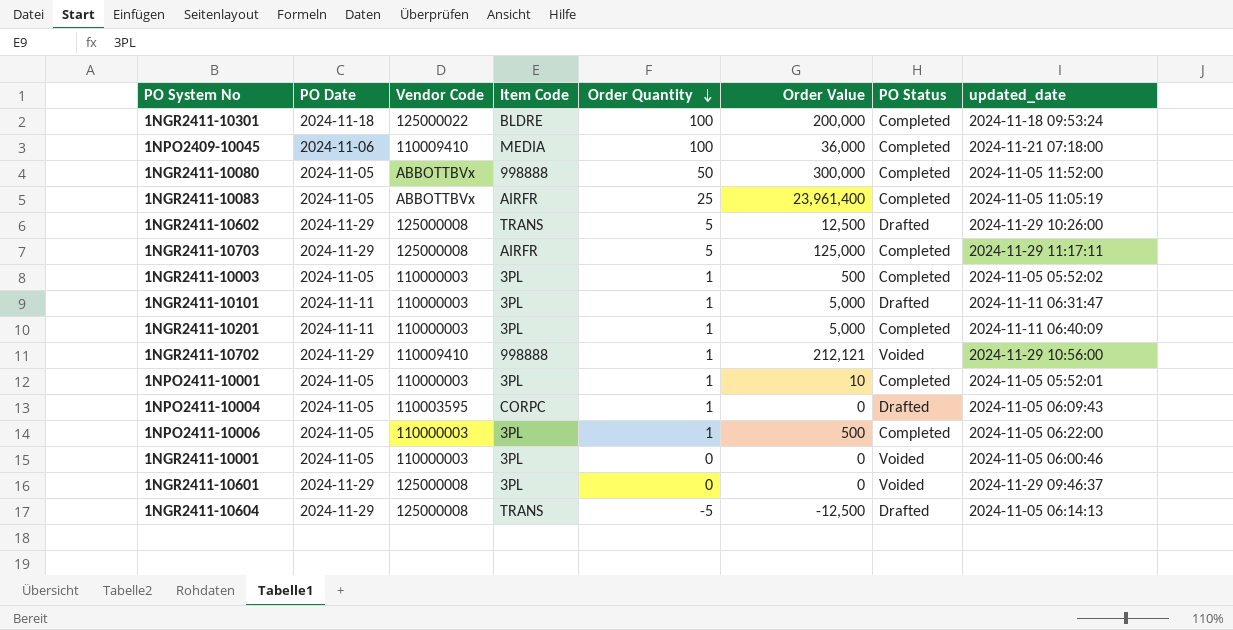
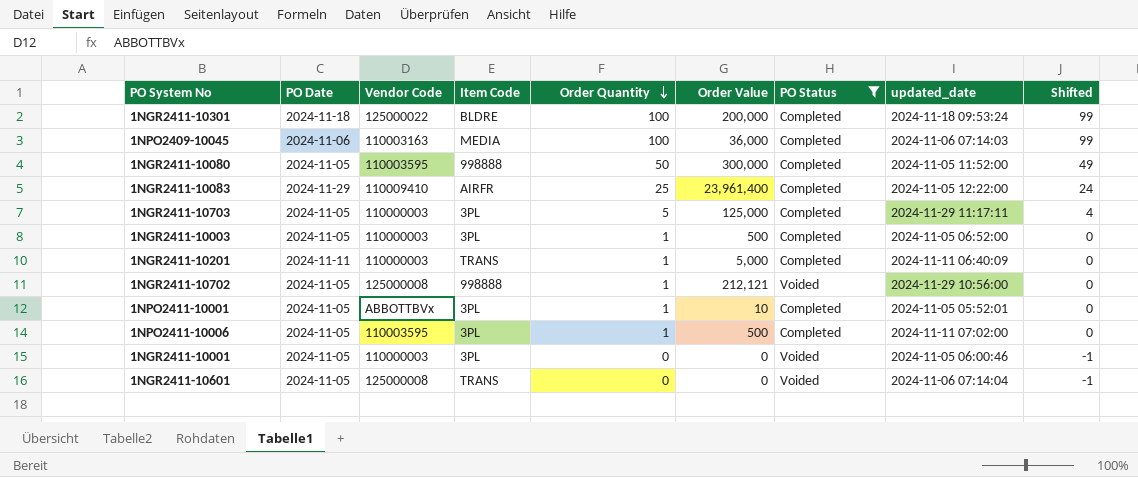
filter: none -> PO Status != Drafted
column Shifted | formula: none -> [Order Quantity] - 1
1NPO2409-10045 | Vendor Code: 110009410 -> 110003163
1NPO2409-10045 | updated_date: 2024-11-21 07:18:00 -> 2024-11-06 07:14:03
1NGR2411-10080 | Vendor Code: ABBOTTBVx -> 110003595
1NGR2411-10083 | PO Date: 2024-11-05 -> 2024-11-29
1NGR2411-10083 | Vendor Code: ABBOTTBVx -> 110009410
1NGR2411-10083 | updated_date: 2024-11-05 11:05:19 -> 2024-11-05 12:22:00
1NGR2411-10703 | PO Date: 2024-11-29 -> 2024-11-05
1NGR2411-10703 | Vendor Code: 125000008 -> 110000003
1NGR2411-10703 | Item Code: AIRFR -> 3PL
1NGR2411-10003 | updated_date: 2024-11-05 05:52:02 -> 2024-11-05 06:52:00
1NGR2411-10201 | Item Code: 3PL -> TRANS
1NGR2411-10702 | PO Date: 2024-11-29 -> 2024-11-05
1NGR2411-10702 | Vendor Code: 110009410 -> 125000008
1NPO2411-10001 | Vendor Code: 110000003 -> ABBOTTBVx
1NPO2411-10006 | Vendor Code: 110000003 -> 110003595
1NPO2411-10006 | updated_date: 2024-11-05 06:22:00 -> 2024-11-11 07:02:00
1NGR2411-10601 | PO Date: 2024-11-29 -> 2024-11-05
1NGR2411-10601 | Item Code: 3PL -> TRANS
1NGR2411-10601 | updated_date: 2024-11-29 09:46:37 -> 2024-11-06 07:14:04

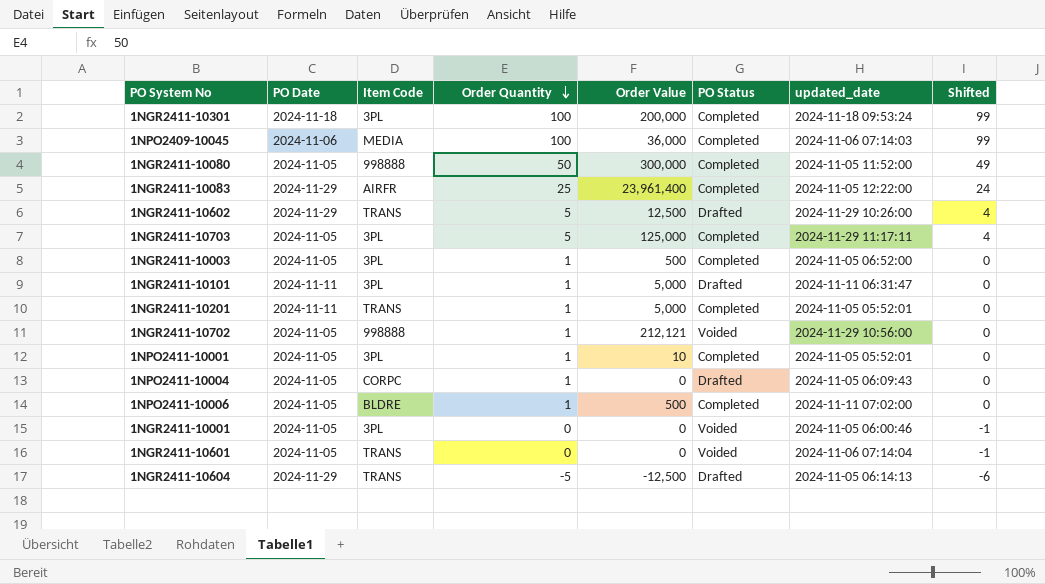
filter: PO Status != Drafted -> none
column Vendor Code | position: 3 -> none
1NGR2411-10301 | Item Code: BLDRE -> 3PL
1NGR2411-10201 | updated_date: 2024-11-11 06:40:09 -> 2024-11-05 05:52:01
1NPO2411-10006 | Item Code: 3PL -> BLDRE

